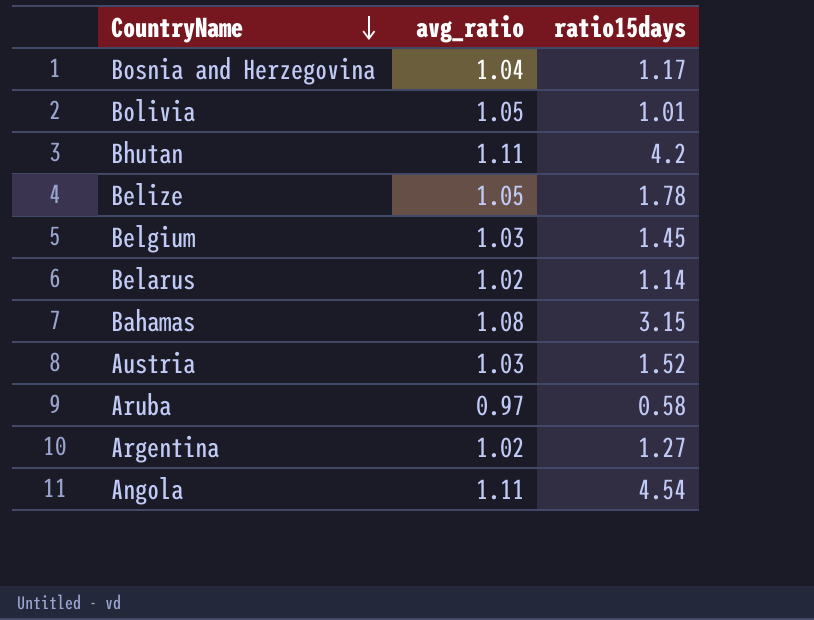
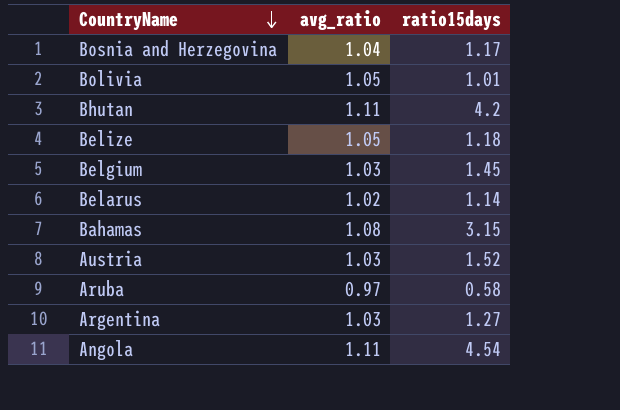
Belize | ratio15days: 1.78 -> 1.18
Argentina | avg_ratio: 1.02 -> 1.03

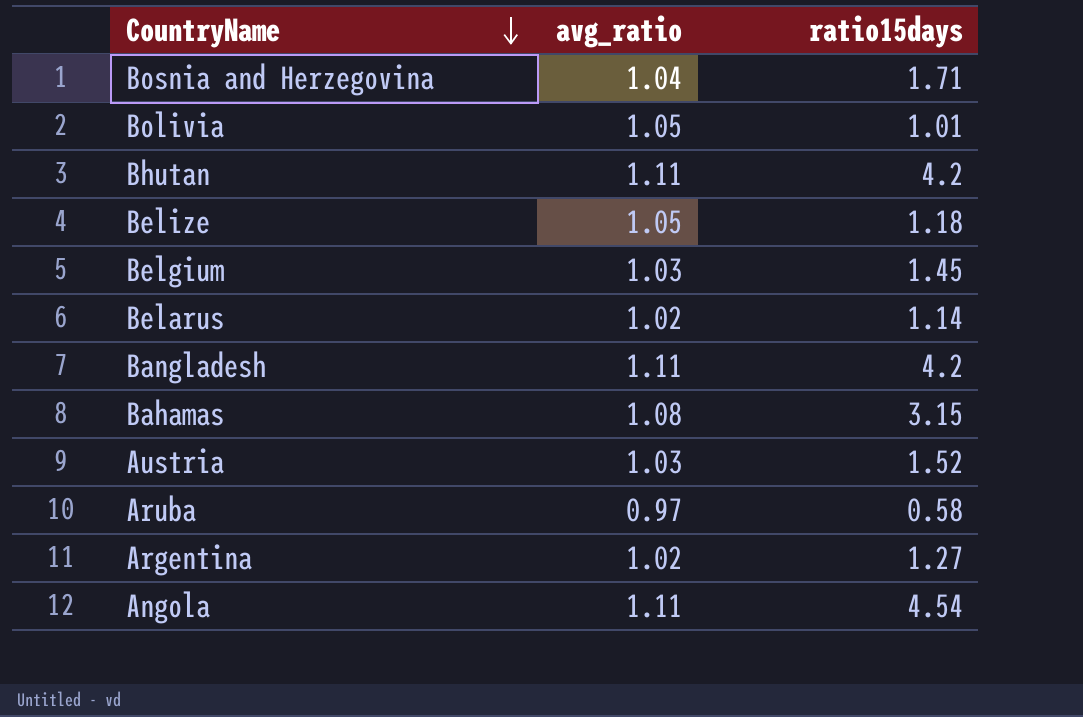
Bosnia and Herzegovina | ratio15days: 1.17 -> 1.71
row Bangladesh: none -> 1.11 | 4.2
Argentina | avg_ratio: 1.03 -> 1.02

